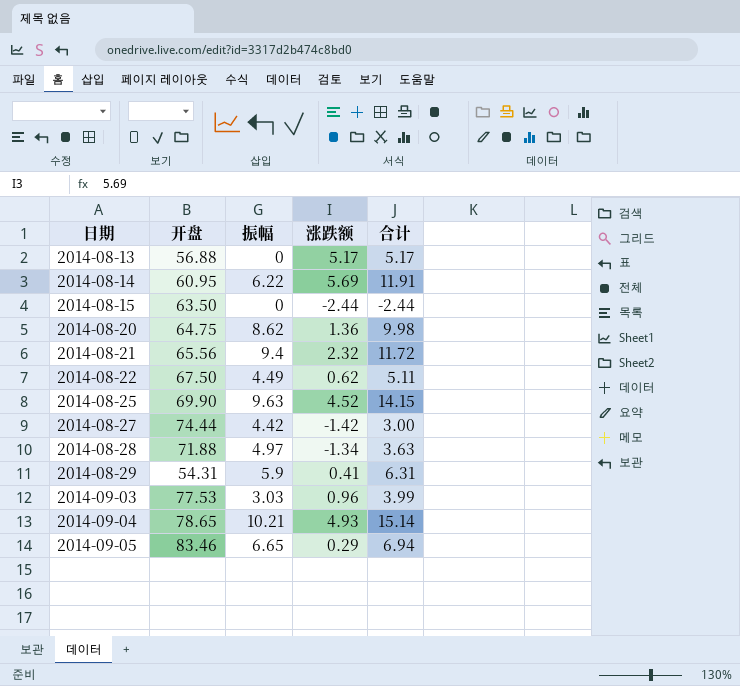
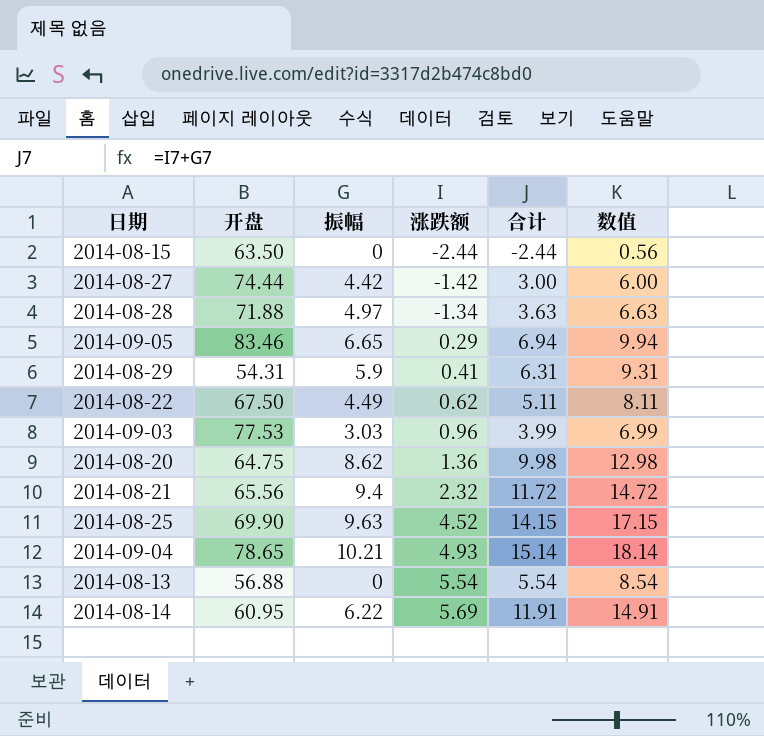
row order: 日期 ascending -> 涨跌额 ascending
column 数值 | formula: none -> [合计] + 3
2014-08-13 | 涨跌额: 5.17 -> 5.54
2014-08-13 | 合计: 5.17 -> 5.54

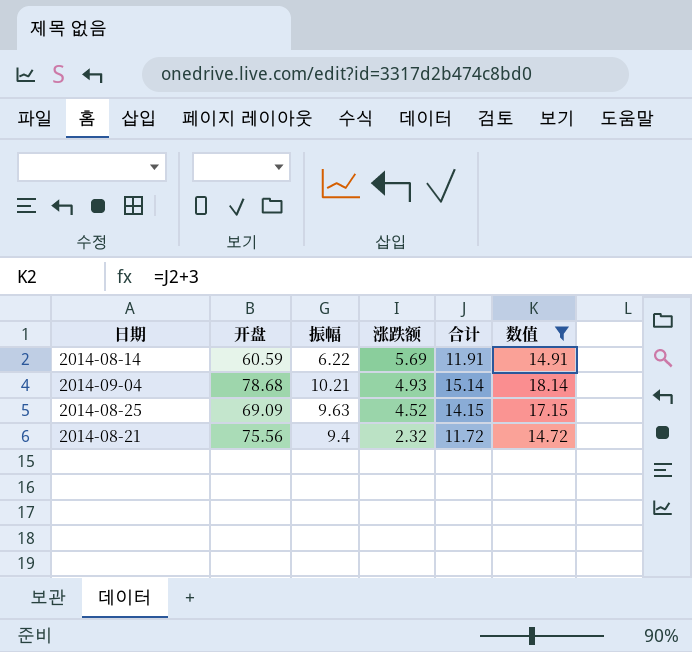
filter: none -> 数值 >= 14.72
row order: 涨跌额 ascending -> 涨跌额 descending
2014-08-14 | 开盘: 60.95 -> 60.59
2014-09-04 | 开盘: 78.65 -> 78.68
2014-08-25 | 开盘: 69.90 -> 69.09
2014-08-21 | 开盘: 65.56 -> 75.56

